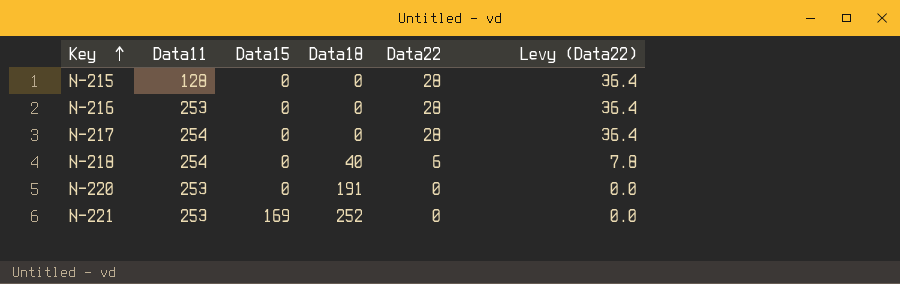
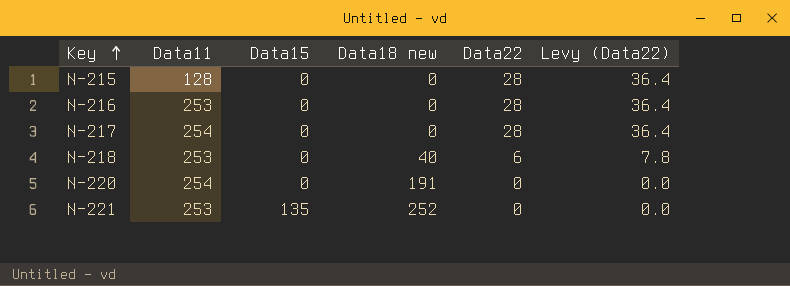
column name: Data18 -> Data18 new
N-218 | Data11: 254 -> 253
N-220 | Data11: 253 -> 254
N-221 | Data15: 169 -> 135

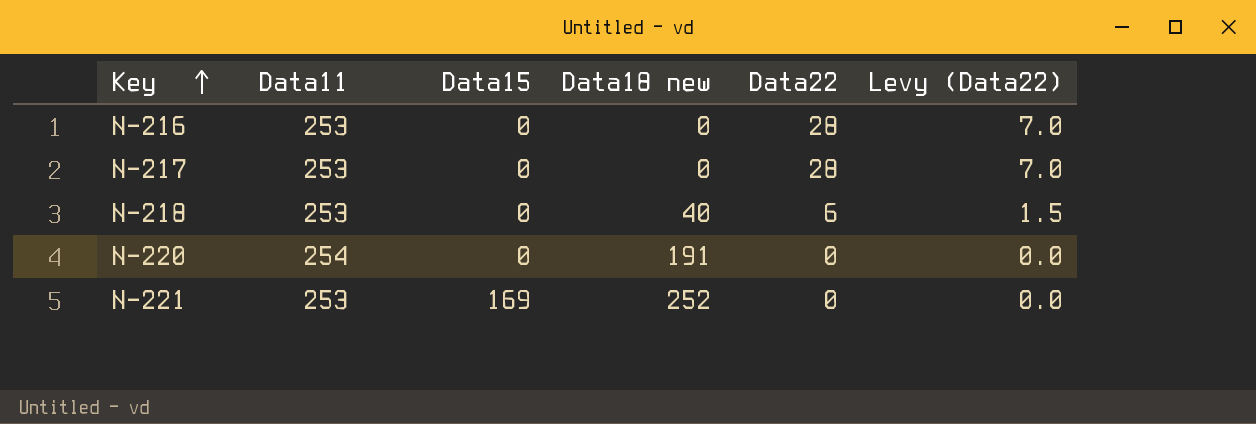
column Levy (Data22) | formula: [Data22] * 1.3 -> [Data22] * 0.25
row N-215: 128 | 0 | 0 | 28 | 36.4 -> none
N-217 | Data11: 254 -> 253
N-221 | Data15: 135 -> 169

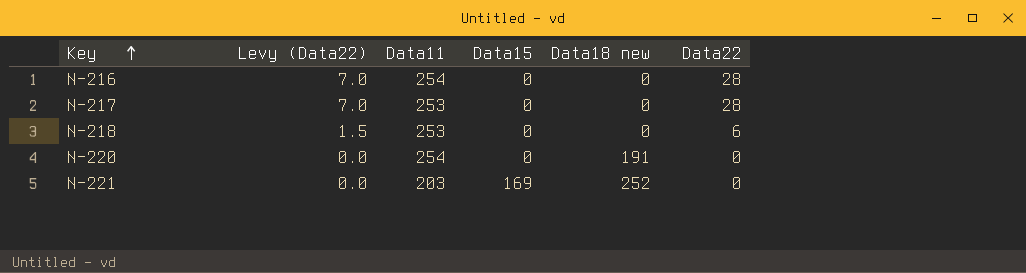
column Levy (Data22) | position: 6 -> 2
N-216 | Data11: 253 -> 254
N-218 | Data18 new: 40 -> 0
N-221 | Data11: 253 -> 203

